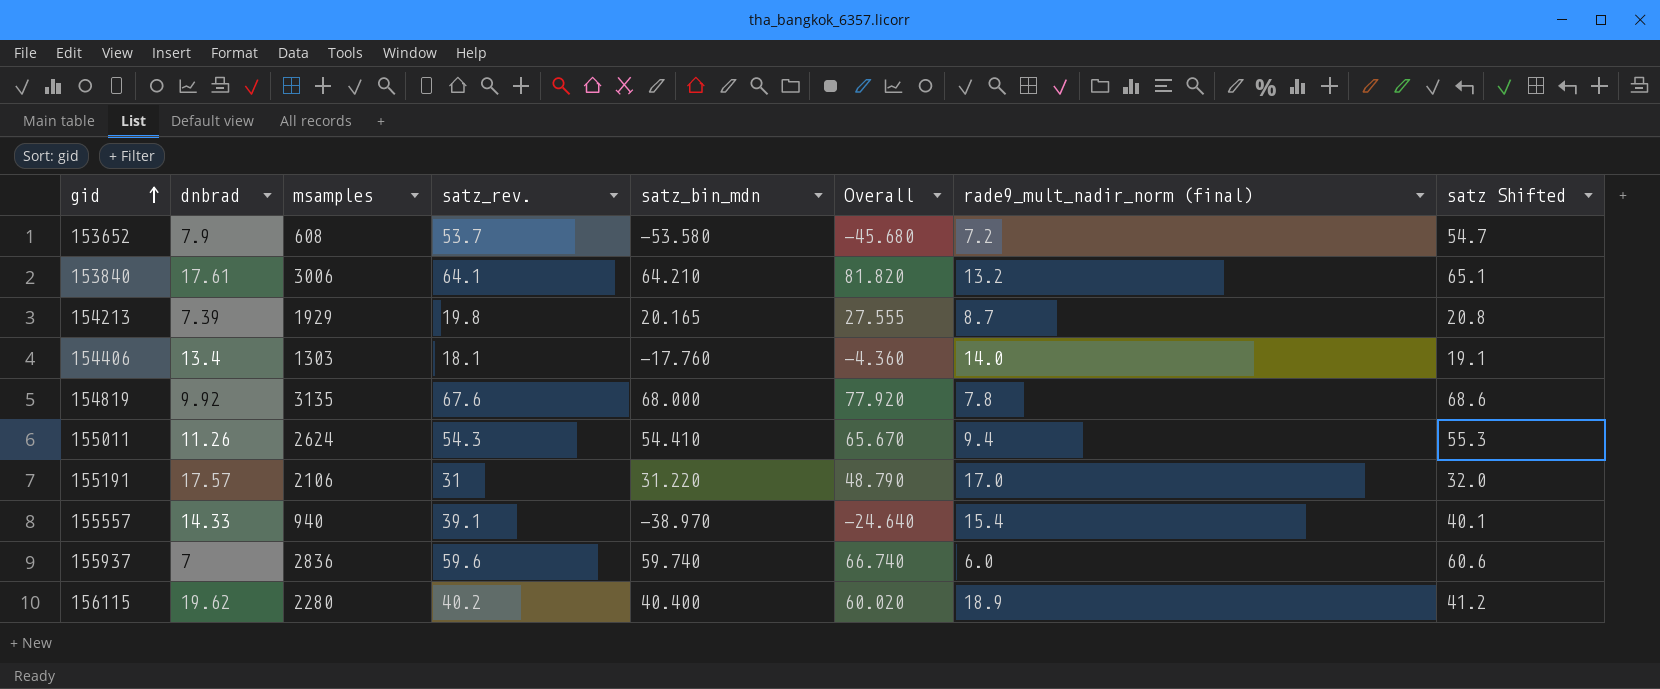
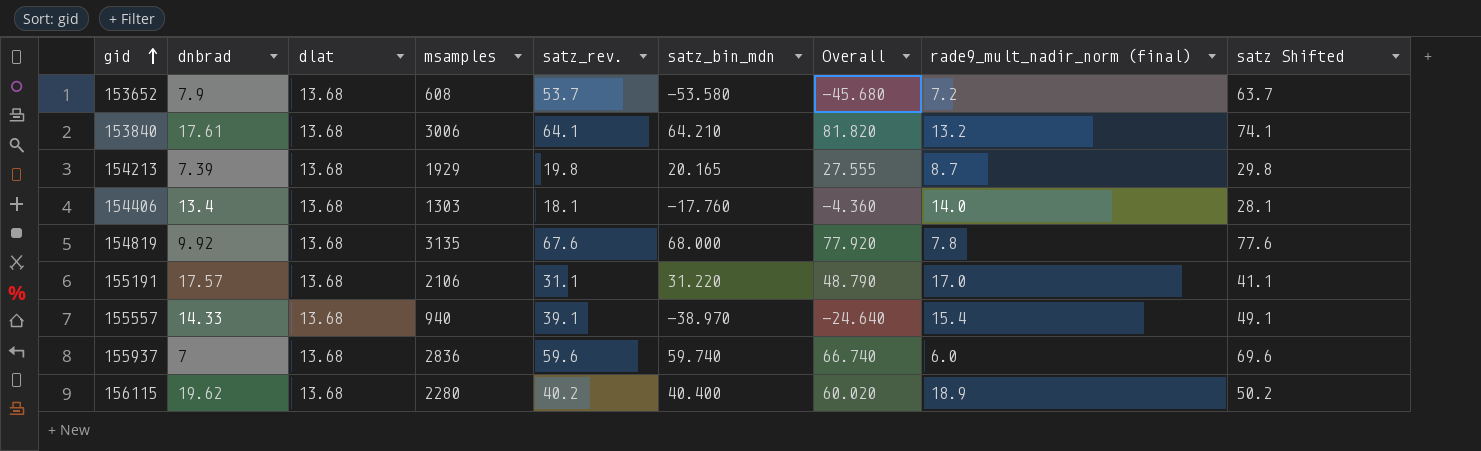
column dlat | position: none -> 3
column satz Shifted | formula: [satz_rev.] + 1 -> [satz_rev.] + 10
row 155011: 11.26 | 2624 | 54.3 | 54.410 | 65.670 | 9.4 | 55.3 -> none
155191 | satz_rev.: 31 -> 31.1

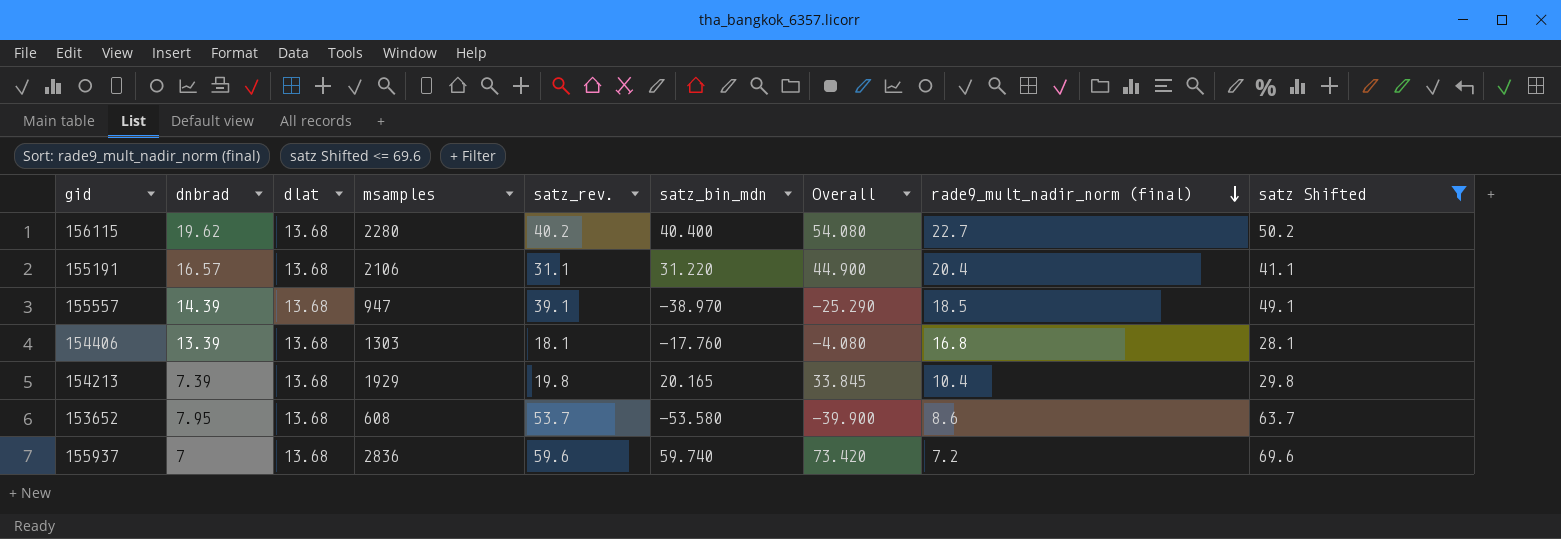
filter: none -> satz Shifted <= 69.6
row order: gid ascending -> rade9_mult_nadir_norm (final) descending
column Overall | formula: [dnbrad] + [satz_bin_mdn] -> [dlat] + [satz_bin_mdn]
156115 | rade9_mult_nadir_norm (final): 18.9 -> 22.7
155191 | dnbrad: 17.57 -> 16.57
155191 | rade9_mult_nadir_norm (final): 17.0 -> 20.4
155557 | dnbrad: 14.33 -> 14.39
155557 | msamples: 940 -> 947
155557 | rade9_mult_nadir_norm (final): 15.4 -> 18.5
154406 | dnbrad: 13.4 -> 13.39
154406 | rade9_mult_nadir_norm (final): 14.0 -> 16.8
154213 | rade9_mult_nadir_norm (final): 8.7 -> 10.4
153652 | dnbrad: 7.9 -> 7.95
153652 | rade9_mult_nadir_norm (final): 7.2 -> 8.6
155937 | rade9_mult_nadir_norm (final): 6.0 -> 7.2

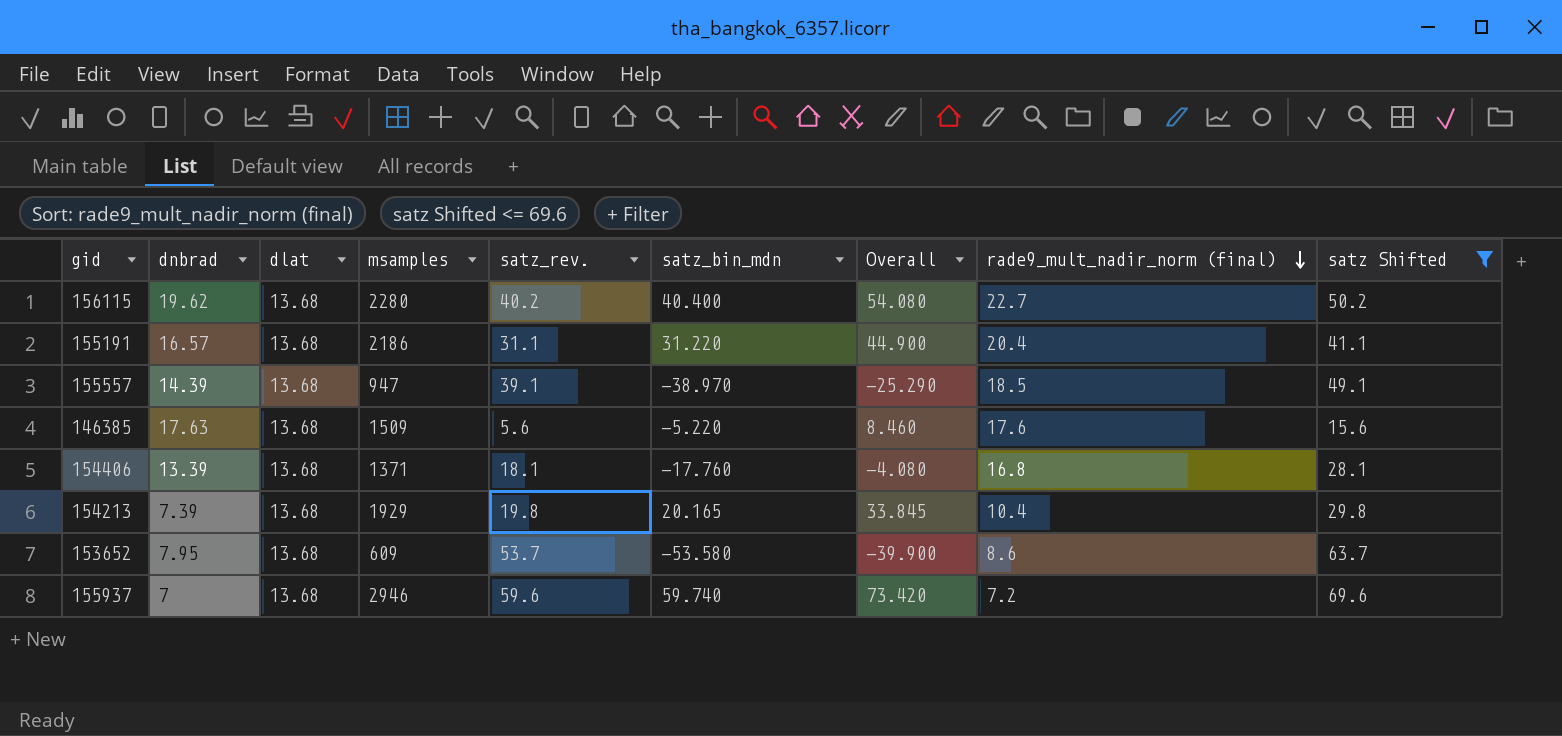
155191 | msamples: 2106 -> 2186
row 146385: none -> 17.63 | 13.68 | 1509 | 5.6 | -5.220 | 8.460 | 17.6 | 15.6
154406 | msamples: 1303 -> 1371
153652 | msamples: 608 -> 609
155937 | msamples: 2836 -> 2946

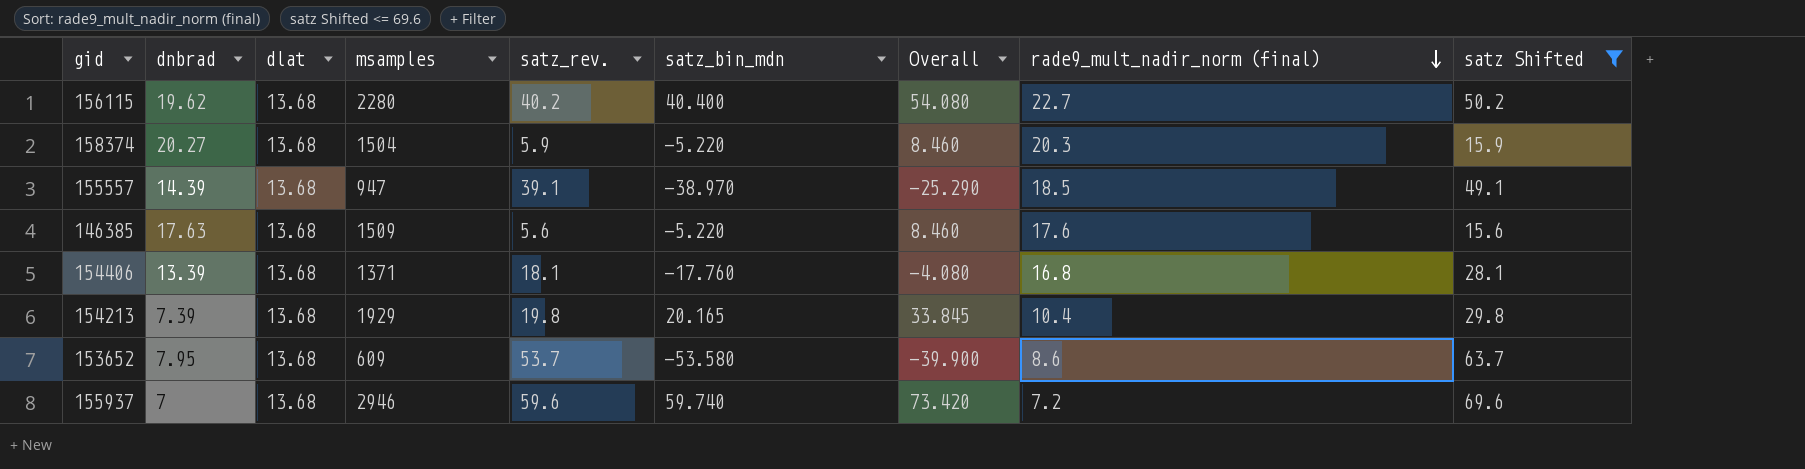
row 155191: 16.57 | 13.68 | 2186 | 31.1 | 31.220 | 44.900 | 20.4 | 41.1 -> none
row 158374: none -> 20.27 | 13.68 | 1504 | 5.9 | -5.220 | 8.460 | 20.3 | 15.9

